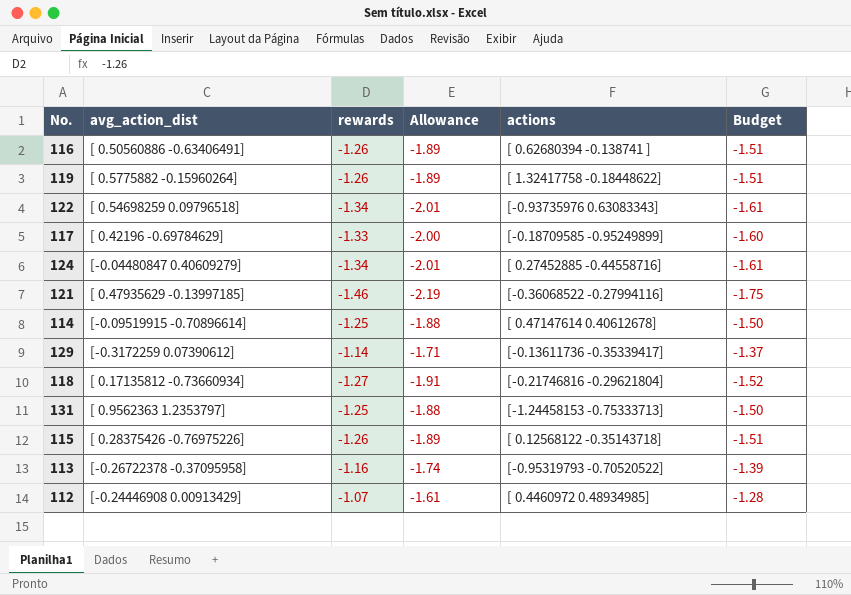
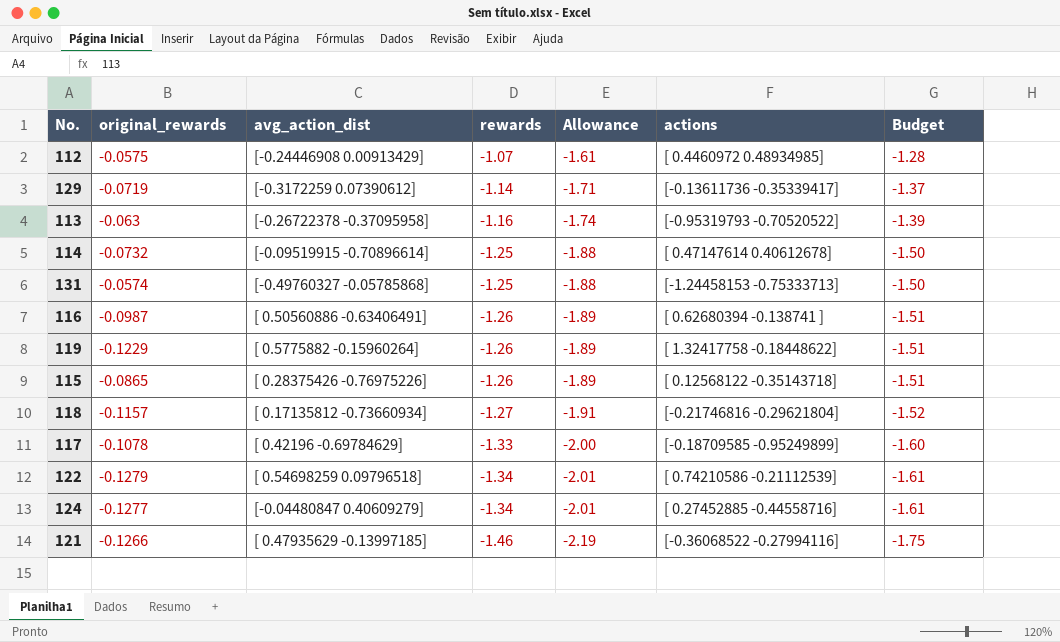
row order: none -> rewards descending
column original_rewards | position: none -> 2
131 | avg_action_dist: [ 0.9562363 1.2353797] -> [-0.49760327 -0.05785868]
122 | actions: [-0.93735976 0.63083343] -> [ 0.74210586 -0.21112539]

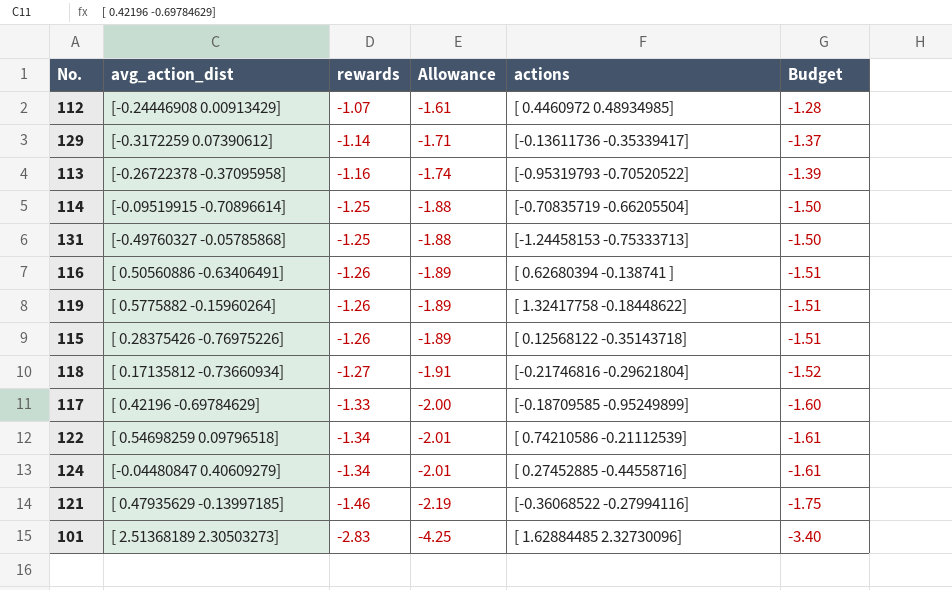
column original_rewards | position: 2 -> none
114 | actions: [ 0.47147614 0.40612678] -> [-0.70835719 -0.66205504]
row 101: none -> [ 2.51368189 2.30503273] | -2.83 | -4.25 | [ 1.62884485 2.32730096] | -3.40

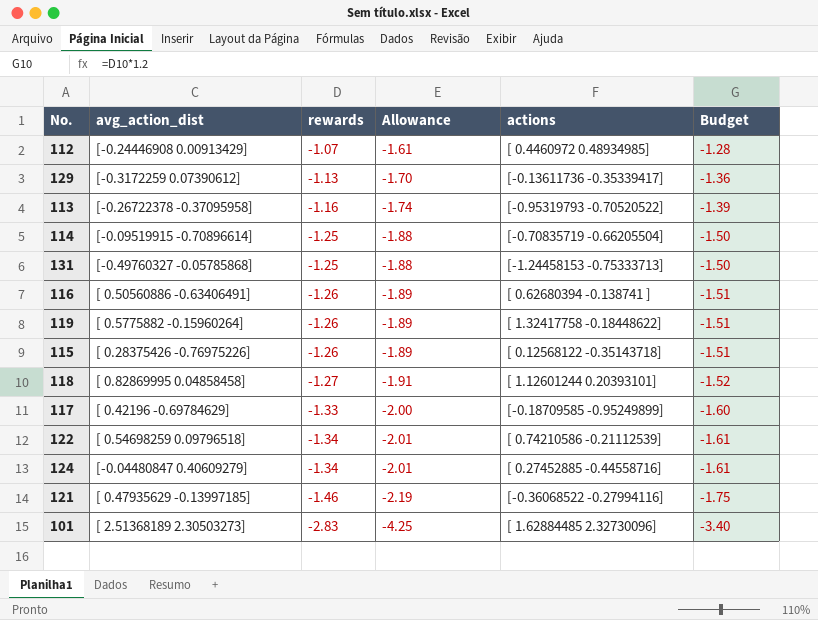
129 | rewards: -1.14 -> -1.13
129 | Allowance: -1.71 -> -1.70
129 | Budget: -1.37 -> -1.36
118 | avg_action_dist: [ 0.17135812 -0.73660934] -> [ 0.82869995 0.04858458]
118 | actions: [-0.21746816 -0.29621804] -> [ 1.12601244 0.20393101]

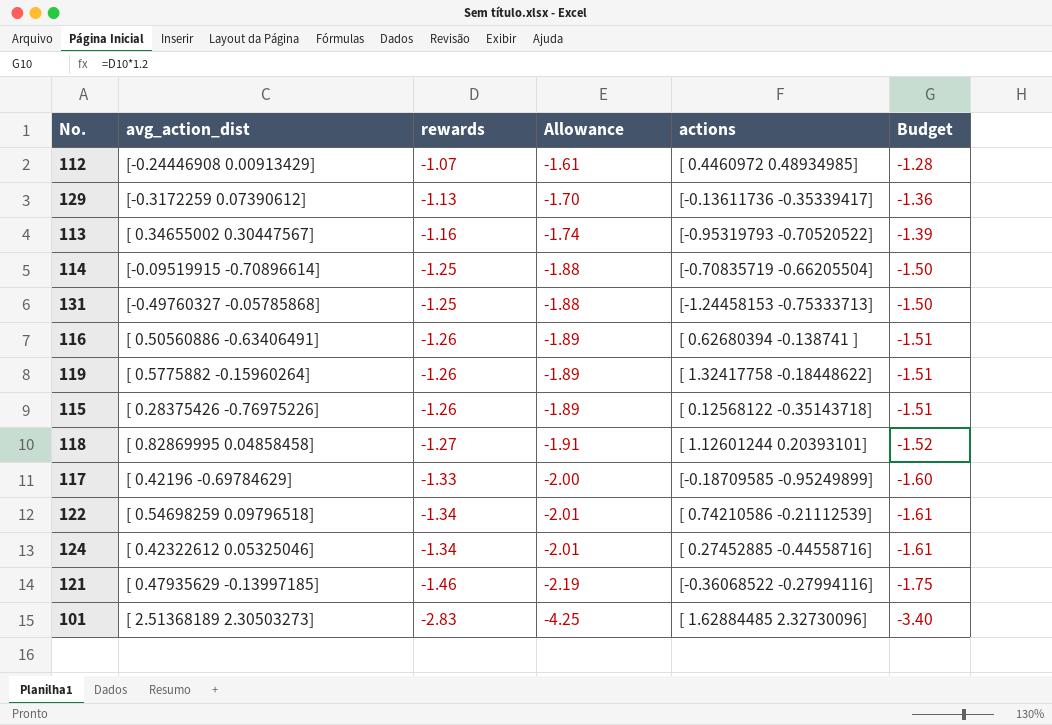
113 | avg_action_dist: [-0.26722378 -0.37095958] -> [ 0.34655002 0.30447567]
124 | avg_action_dist: [-0.04480847 0.40609279] -> [ 0.42322612 0.05325046]

